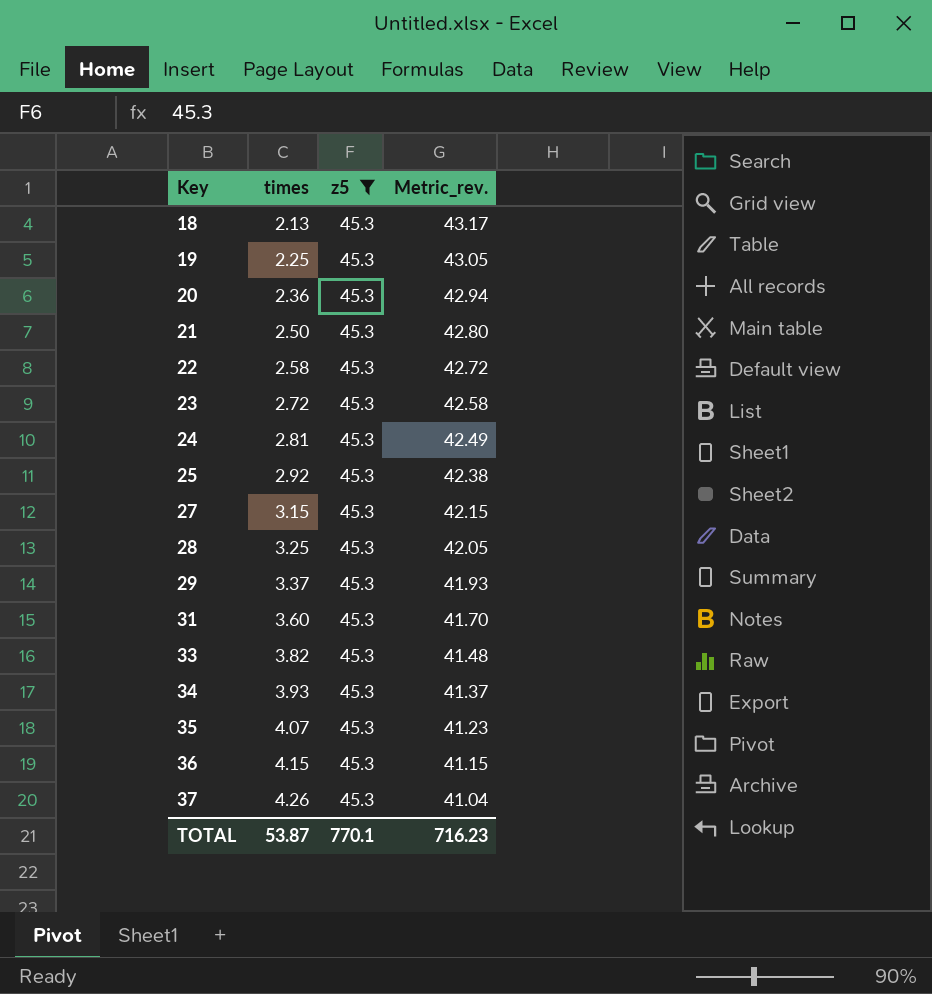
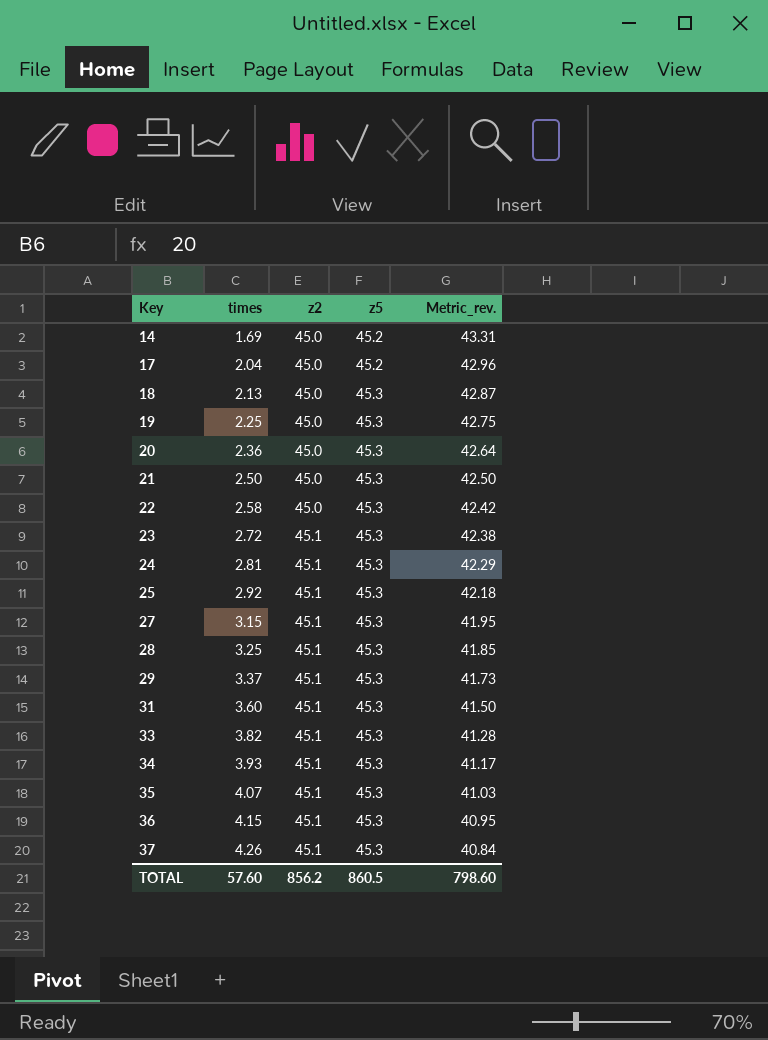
filter: z5 = 45.3 -> none
column z2 | position: none -> 3
column Metric_rev. | formula: [z5] - [times] -> [z2] - [times]
TOTAL | times: 53.87 -> 57.60
TOTAL | z5: 770.1 -> 860.5
TOTAL | Metric_rev.: 716.23 -> 798.60

